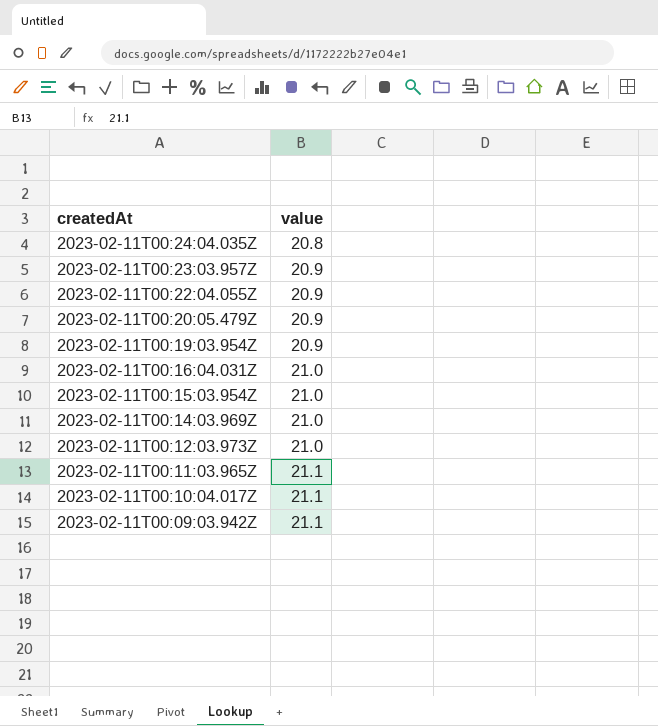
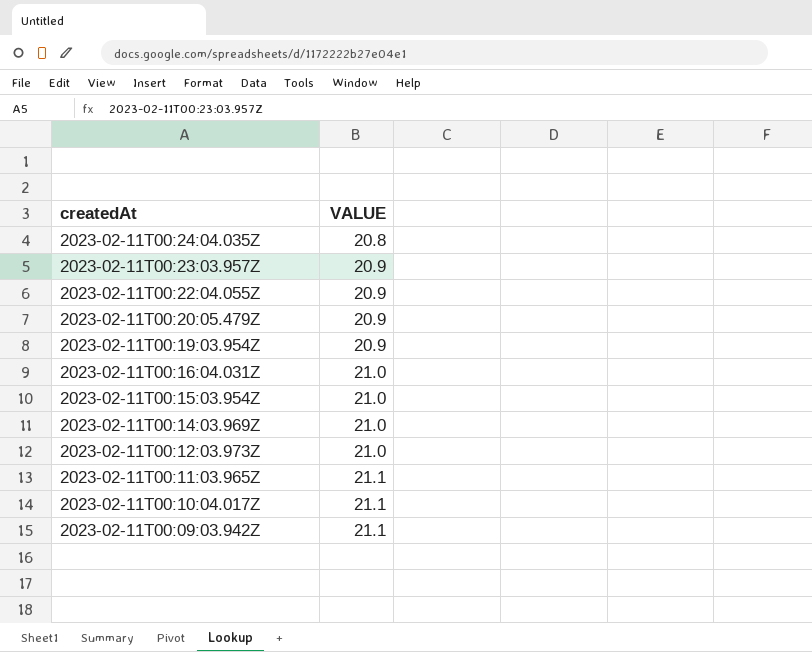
column name: value -> VALUE

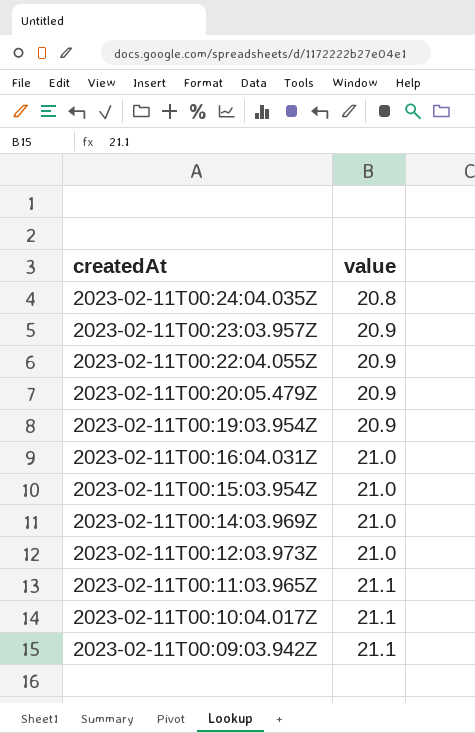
column name: VALUE -> value

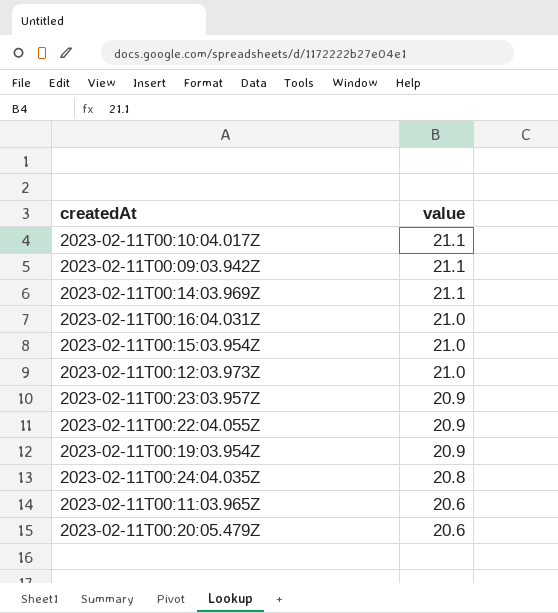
row order: createdAt descending -> value descending
2023-02-11T00:14:03.969Z | value: 21.0 -> 21.1
2023-02-11T00:11:03.965Z | value: 21.1 -> 20.6
2023-02-11T00:20:05.479Z | value: 20.9 -> 20.6

